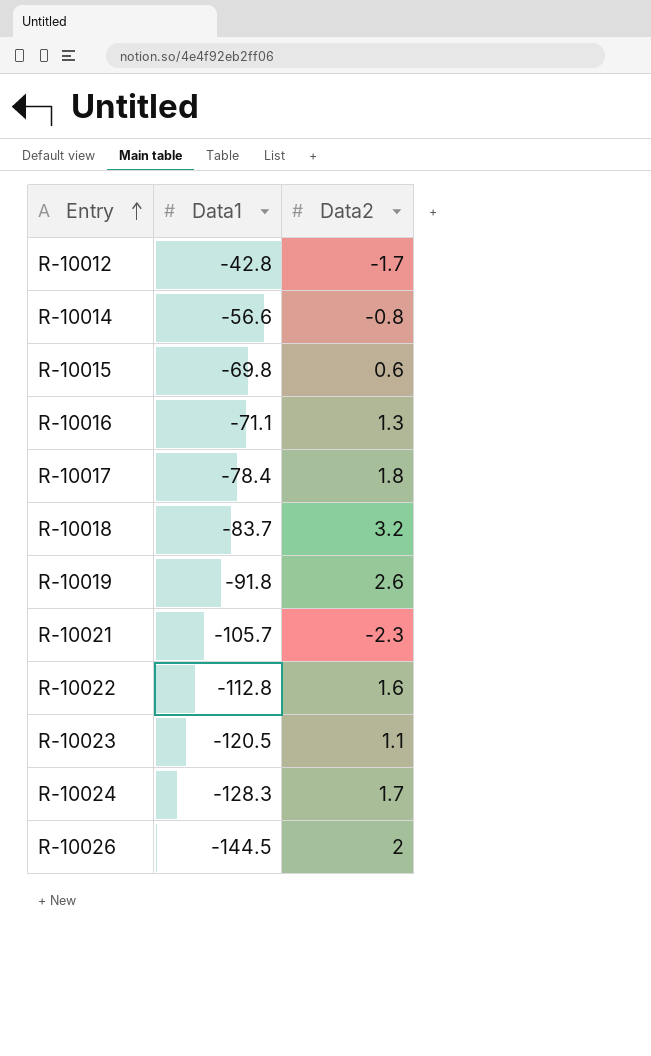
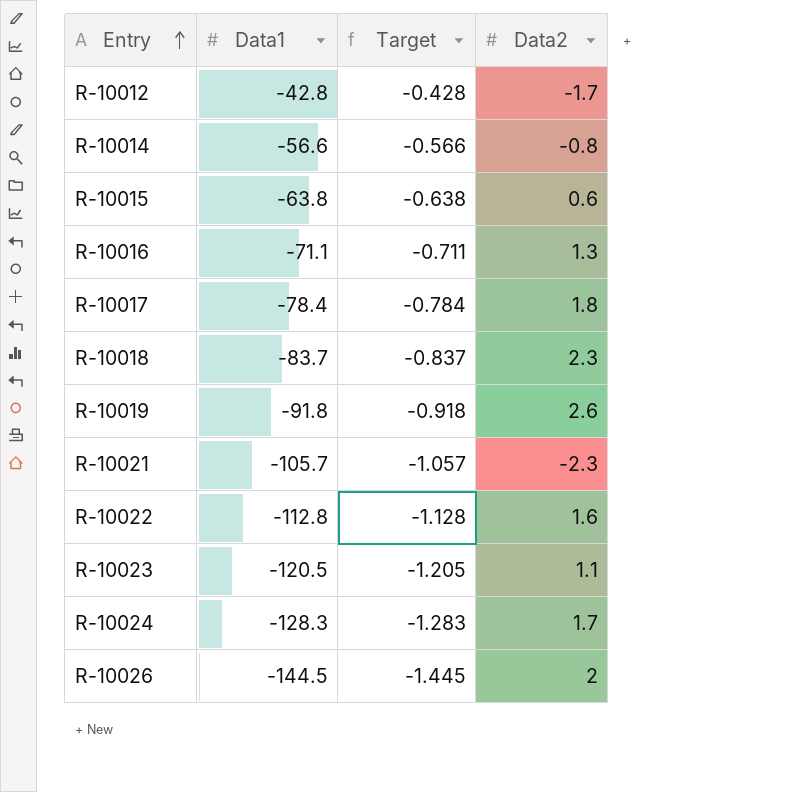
column Target | formula: none -> [Data1] * 0.01
R-10015 | Data1: -69.8 -> -63.8
R-10018 | Data2: 3.2 -> 2.3

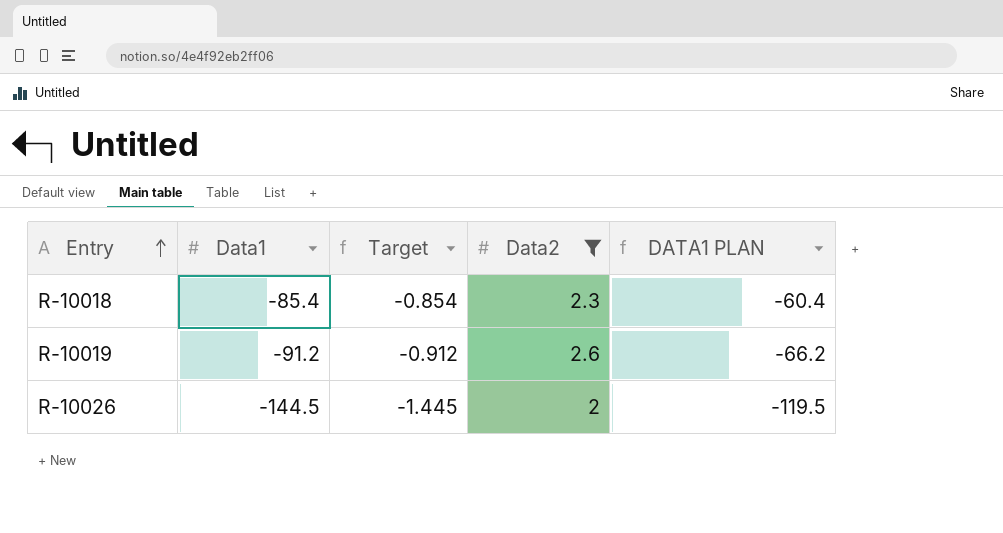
filter: none -> Data2 >= 2
column DATA1 PLAN | formula: none -> [Data1] + 25
R-10018 | Data1: -83.7 -> -85.4
R-10018 | Target: -0.837 -> -0.854
R-10019 | Data1: -91.8 -> -91.2
R-10019 | Target: -0.918 -> -0.912

